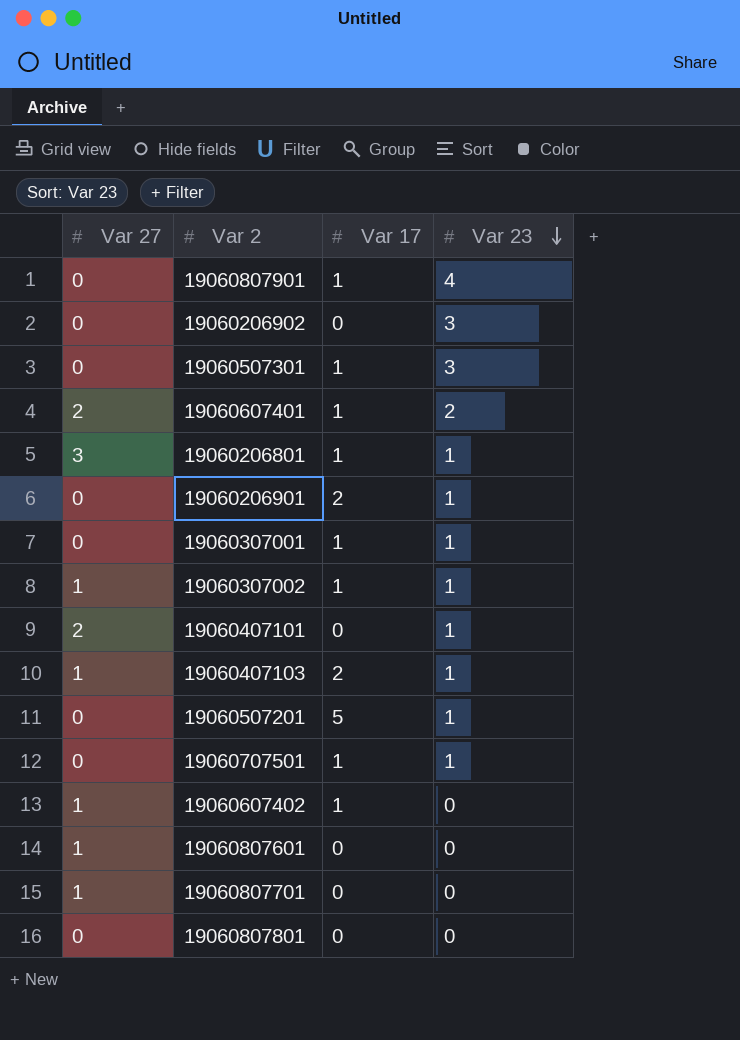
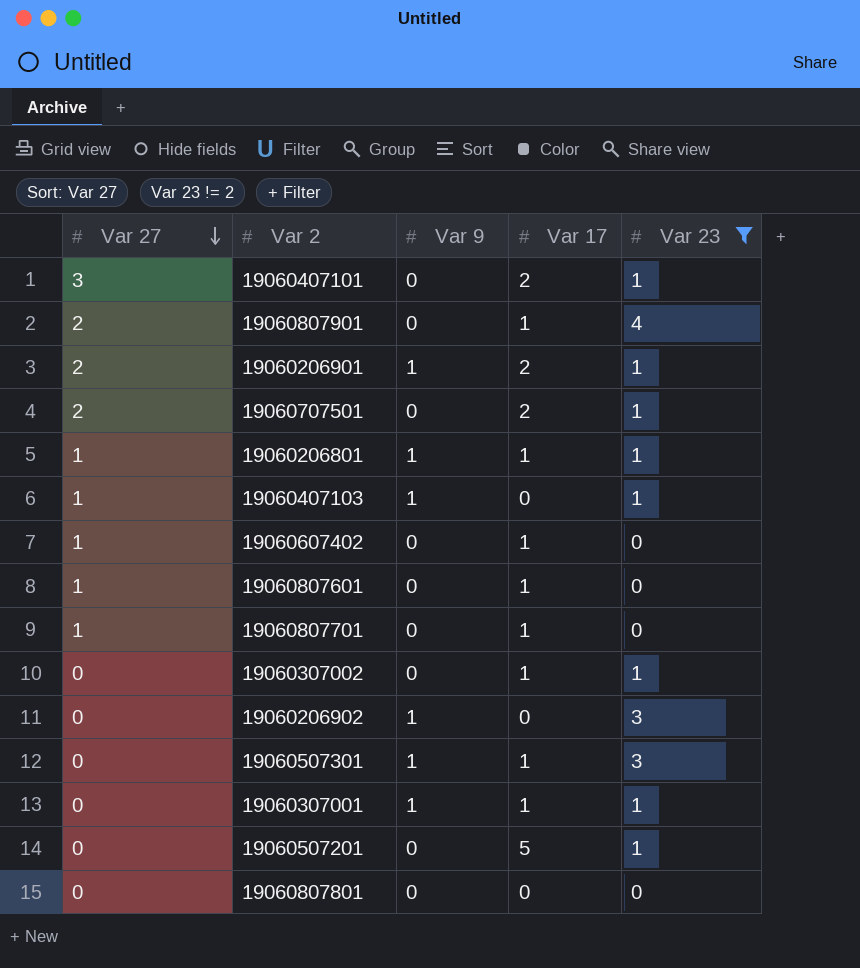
filter: none -> Var 23 != 2
row order: Var 23 descending -> Var 27 descending
column Var 9 | position: none -> 3
19060407101 | Var 27: 2 -> 3
19060407101 | Var 17: 0 -> 2
19060807901 | Var 27: 0 -> 2
19060206901 | Var 27: 0 -> 2
19060707501 | Var 27: 0 -> 2
19060707501 | Var 17: 1 -> 2
19060206801 | Var 27: 3 -> 1
19060407103 | Var 17: 2 -> 0
19060807601 | Var 17: 0 -> 1
19060807701 | Var 17: 0 -> 1
19060307002 | Var 27: 1 -> 0

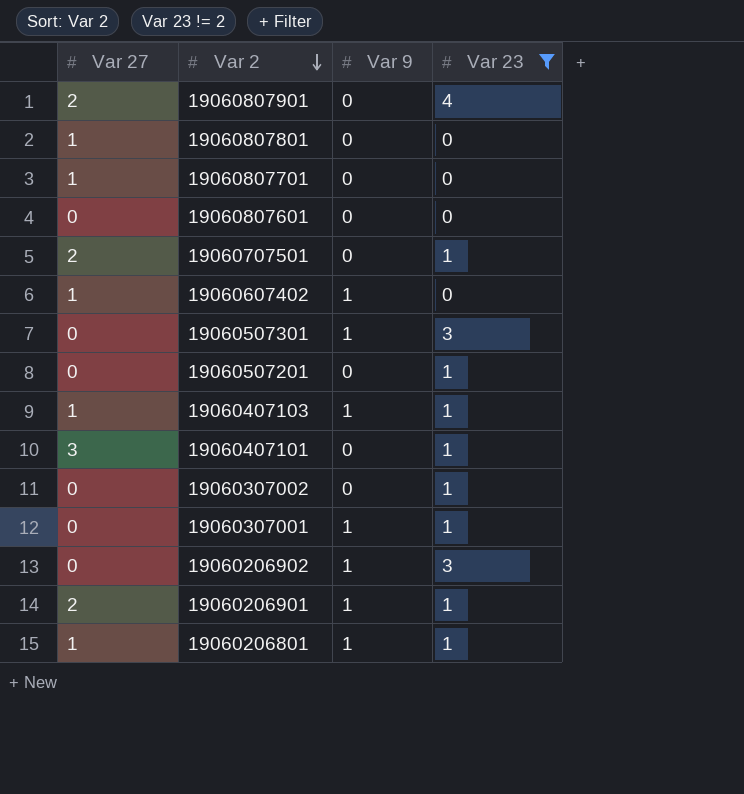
row order: Var 27 descending -> Var 2 descending
column Var 17 | position: 4 -> none
19060807801 | Var 27: 0 -> 1
19060807601 | Var 27: 1 -> 0
19060607402 | Var 9: 0 -> 1

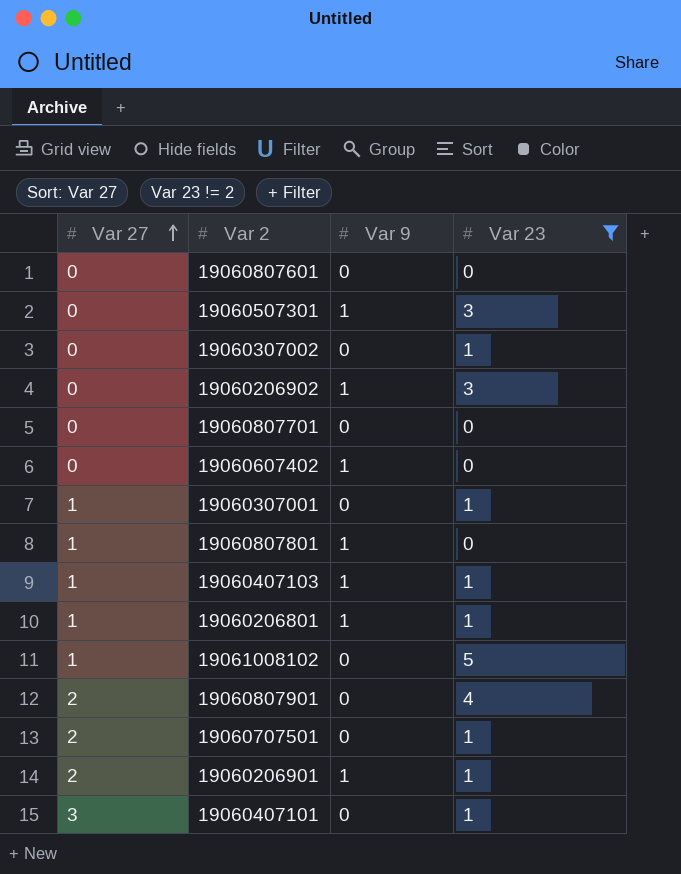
row order: Var 2 descending -> Var 27 ascending
row 19060507201: 0 | 0 | 1 -> none
19060807701 | Var 27: 1 -> 0
19060607402 | Var 27: 1 -> 0
19060307001 | Var 27: 0 -> 1
19060307001 | Var 9: 1 -> 0
19060807801 | Var 9: 0 -> 1
row 19061008102: none -> 1 | 0 | 5

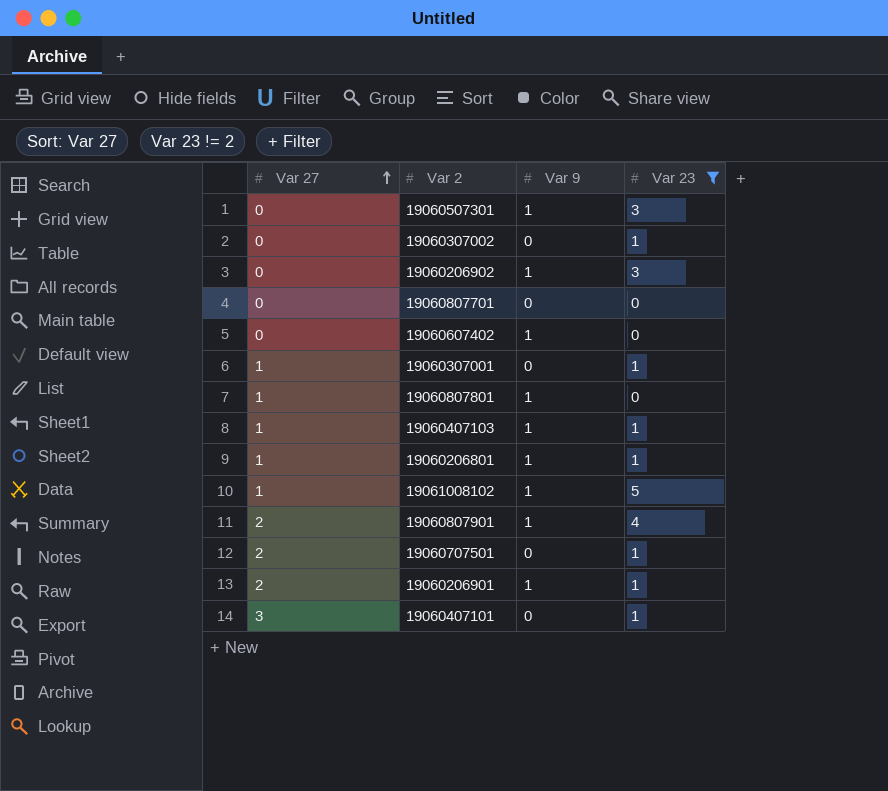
row 19060807601: 0 | 0 | 0 -> none
19061008102 | Var 9: 0 -> 1
19060807901 | Var 9: 0 -> 1

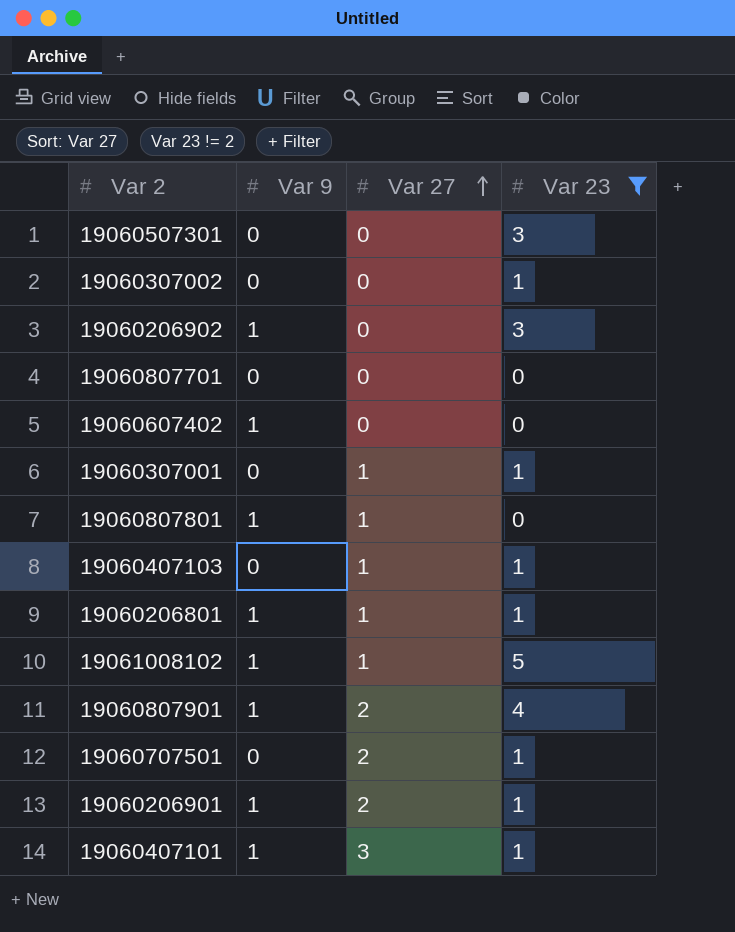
column Var 27 | position: 1 -> 3
19060507301 | Var 9: 1 -> 0
19060407103 | Var 9: 1 -> 0
19060407101 | Var 9: 0 -> 1

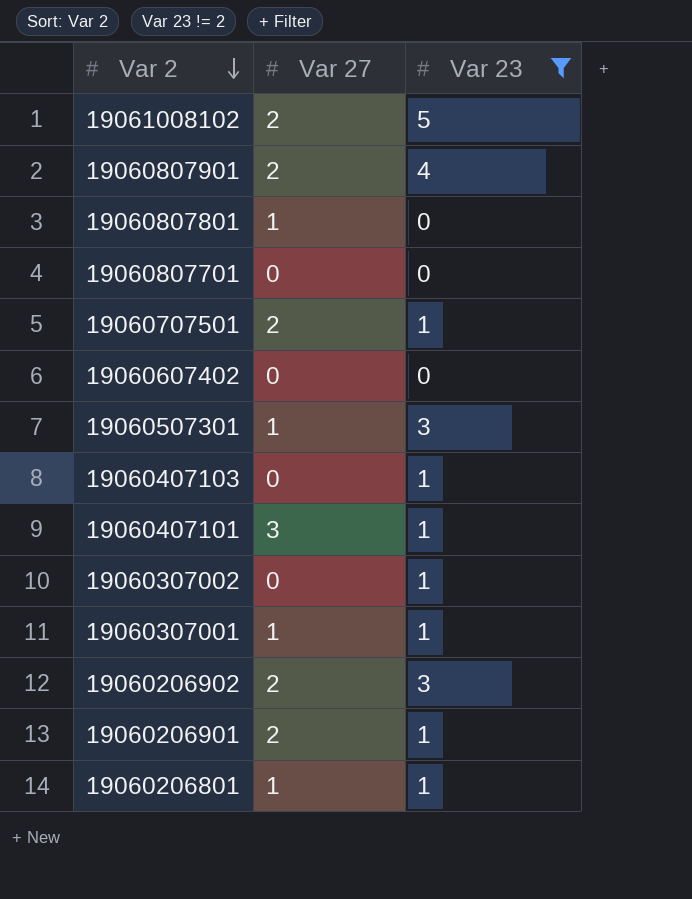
row order: Var 27 ascending -> Var 2 descending
column Var 9 | position: 2 -> none
19061008102 | Var 27: 1 -> 2
19060507301 | Var 27: 0 -> 1
19060407103 | Var 27: 1 -> 0
19060206902 | Var 27: 0 -> 2

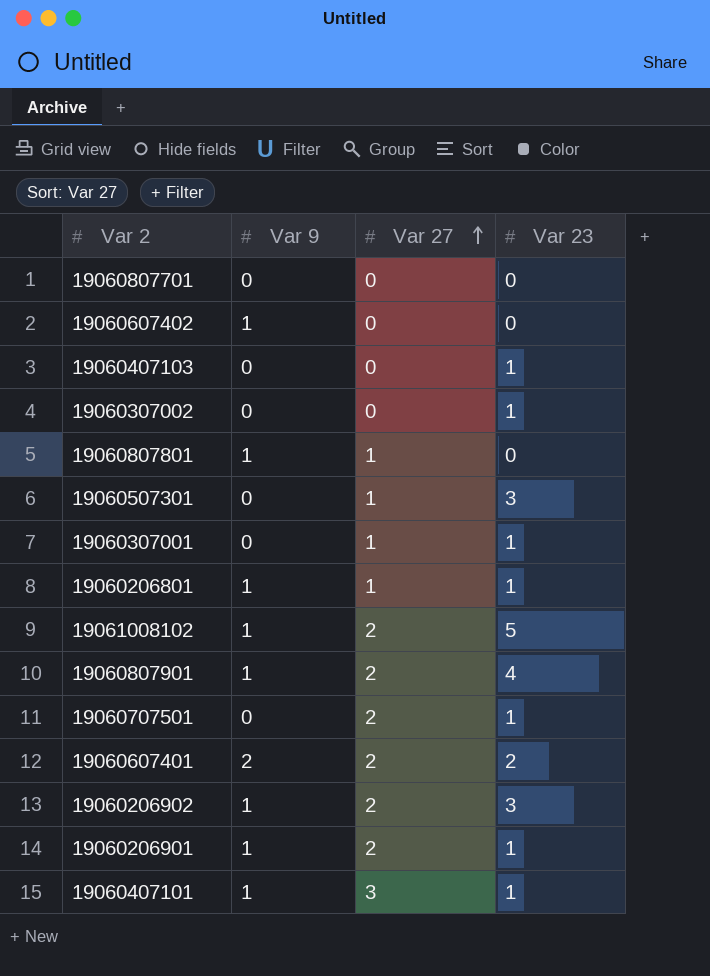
filter: Var 23 != 2 -> none
row order: Var 2 descending -> Var 27 ascending
column Var 9 | position: none -> 2

